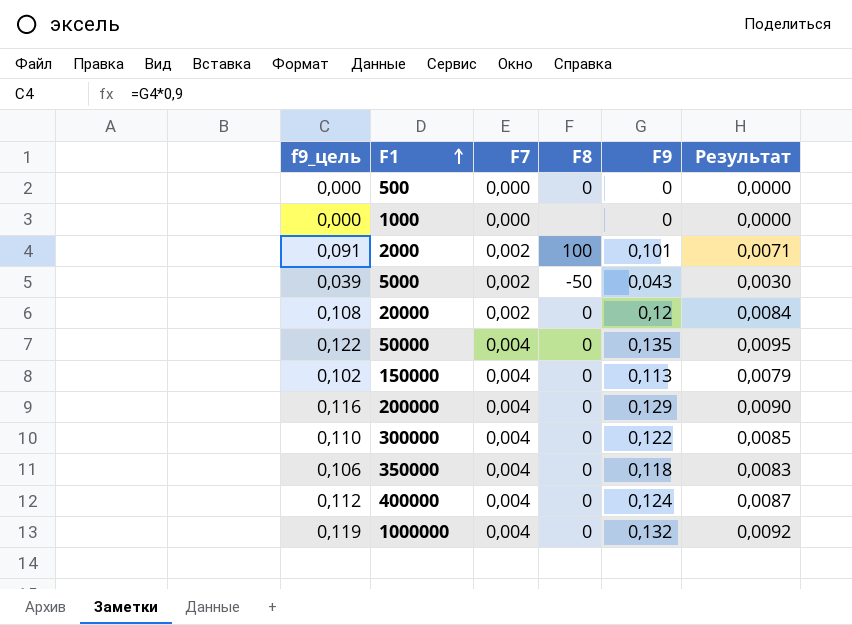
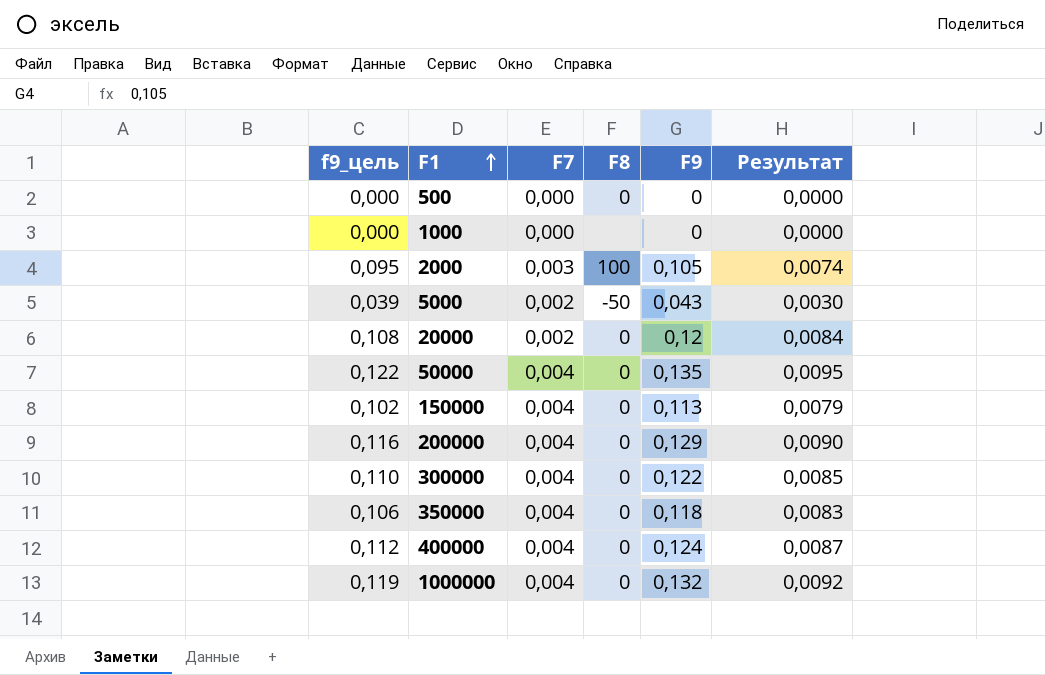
2000 | f9_цель: 0,091 -> 0,095
2000 | F7: 0,002 -> 0,003
2000 | F9: 0,101 -> 0,105
2000 | Результат: 0,0071 -> 0,0074

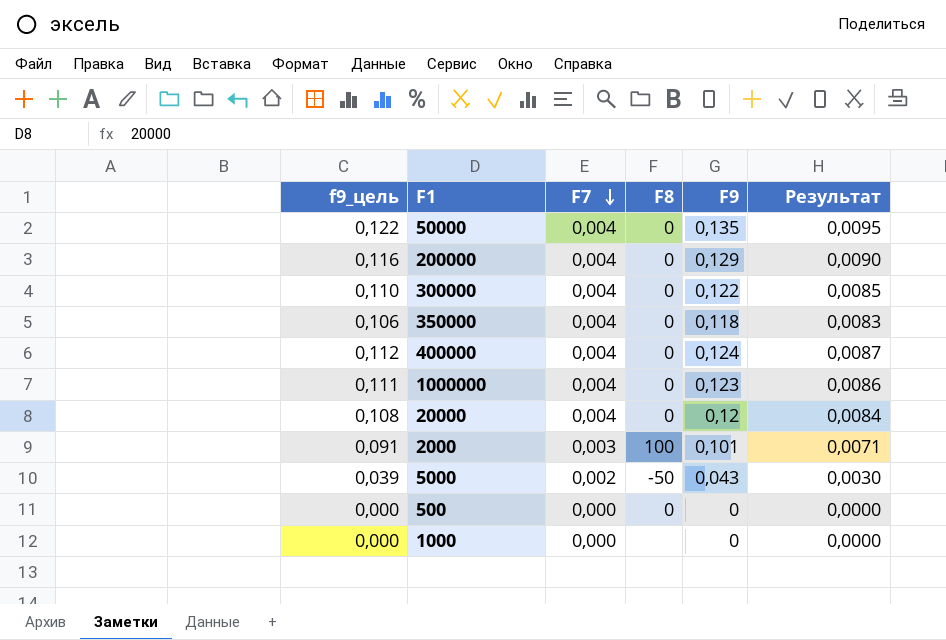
row order: F1 ascending -> F7 descending
row 150000: 0,102 | 0,004 | 0 | 0,113 | 0,0079 -> none
1000000 | f9_цель: 0,119 -> 0,111
1000000 | F9: 0,132 -> 0,123
1000000 | Результат: 0,0092 -> 0,0086
20000 | F7: 0,002 -> 0,004
2000 | f9_цель: 0,095 -> 0,091
2000 | F9: 0,105 -> 0,101
2000 | Результат: 0,0074 -> 0,0071

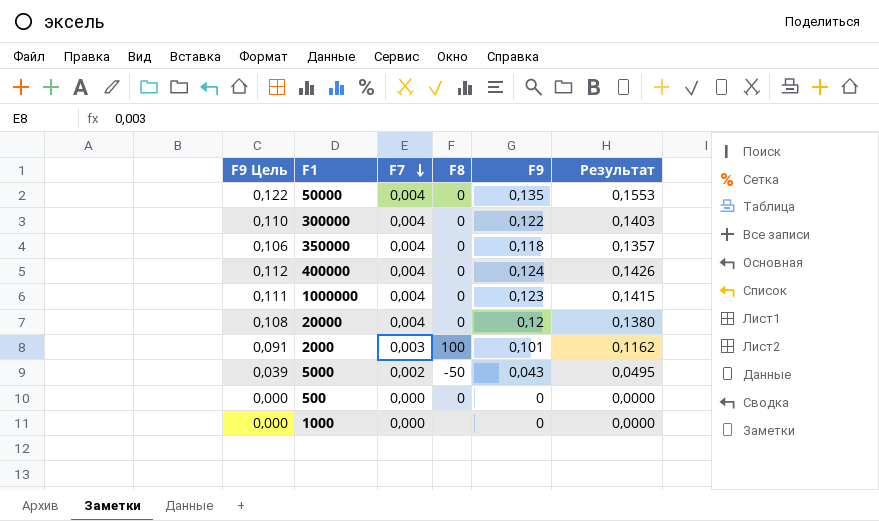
column name: f9_цель -> F9 Цель
column Результат | formula: [F9] * 0,07 -> [F9] * 1,15
row 200000: 0,116 | 0,004 | 0 | 0,129 | 0,0090 -> none

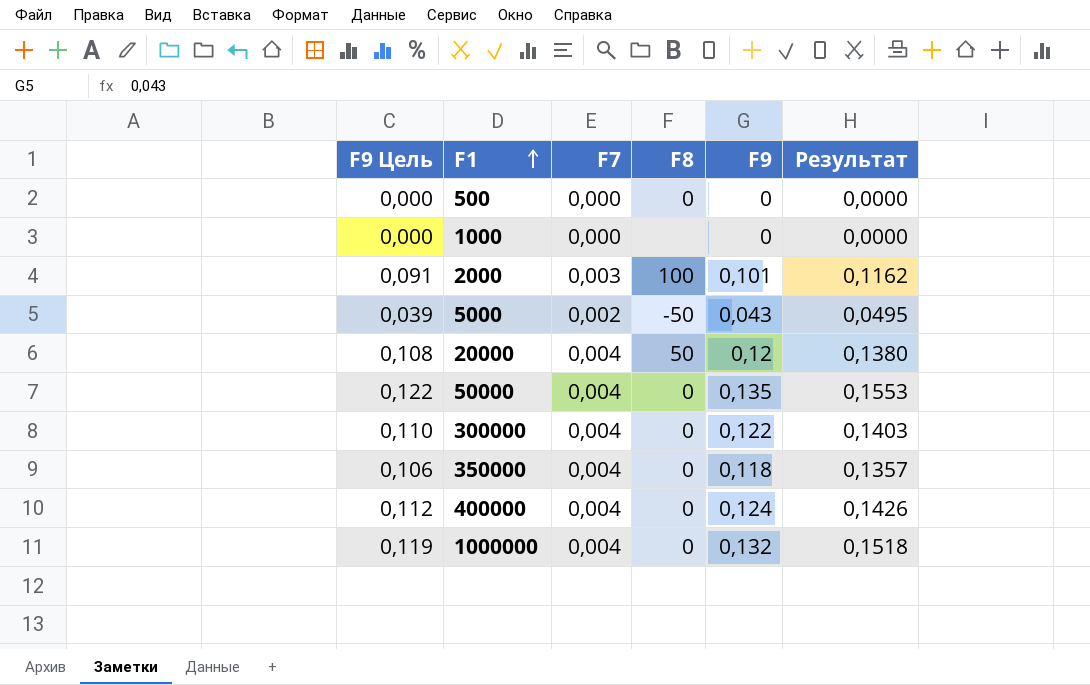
row order: F7 descending -> F1 ascending
20000 | F8: 0 -> 50
1000000 | F9 Цель: 0,111 -> 0,119
1000000 | F9: 0,123 -> 0,132
1000000 | Результат: 0,1415 -> 0,1518

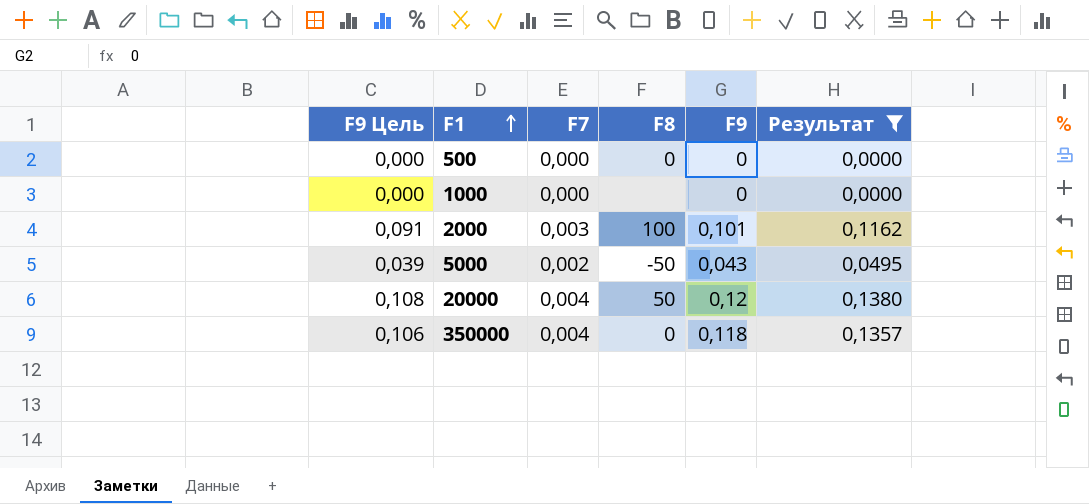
filter: none -> Результат <= 0,1380

